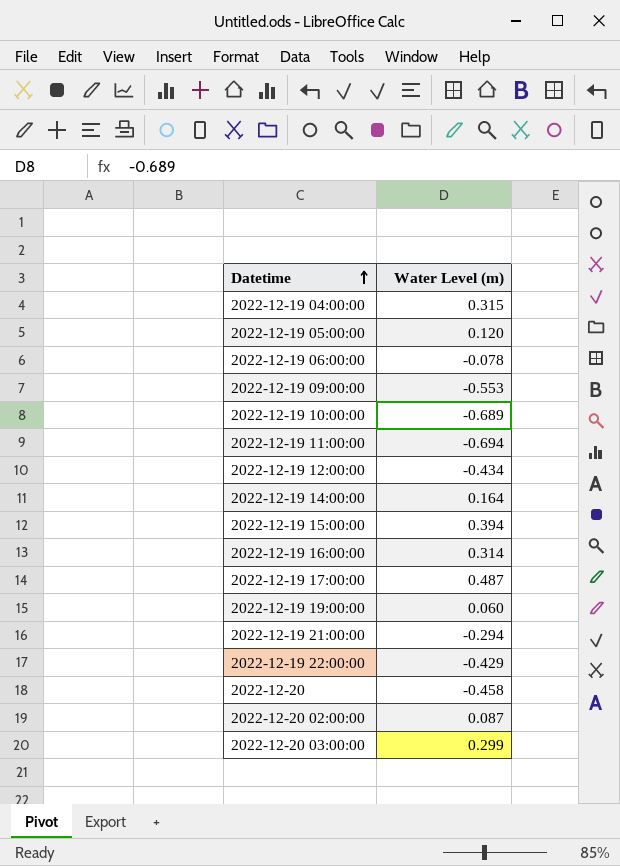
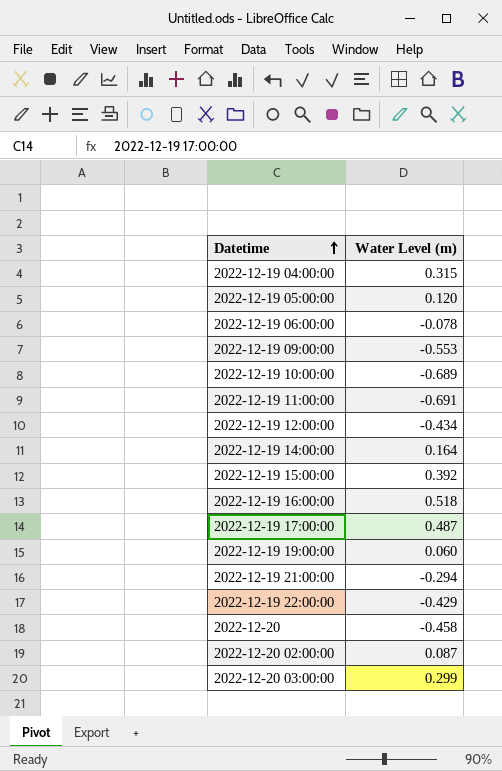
2022-12-19 11:00:00 | Water Level (m): -0.694 -> -0.691
2022-12-19 15:00:00 | Water Level (m): 0.394 -> 0.392
2022-12-19 16:00:00 | Water Level (m): 0.314 -> 0.518

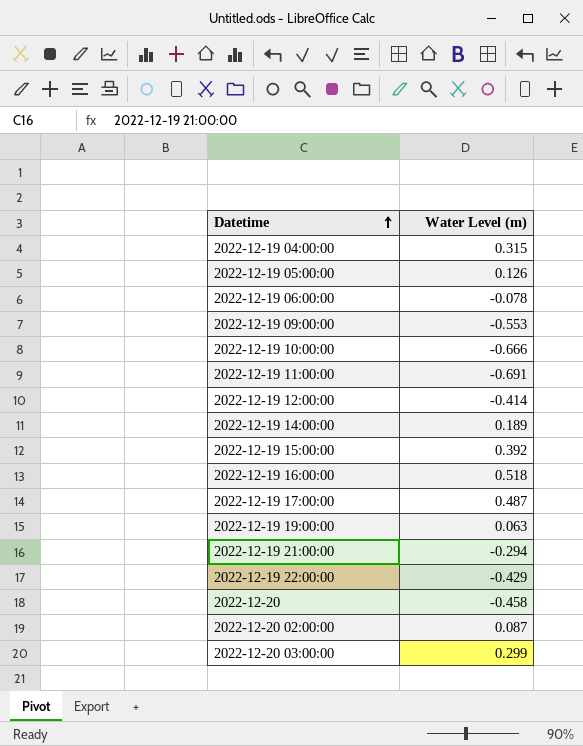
2022-12-19 05:00:00 | Water Level (m): 0.120 -> 0.126
2022-12-19 10:00:00 | Water Level (m): -0.689 -> -0.666
2022-12-19 12:00:00 | Water Level (m): -0.434 -> -0.414
2022-12-19 14:00:00 | Water Level (m): 0.164 -> 0.189
2022-12-19 19:00:00 | Water Level (m): 0.060 -> 0.063

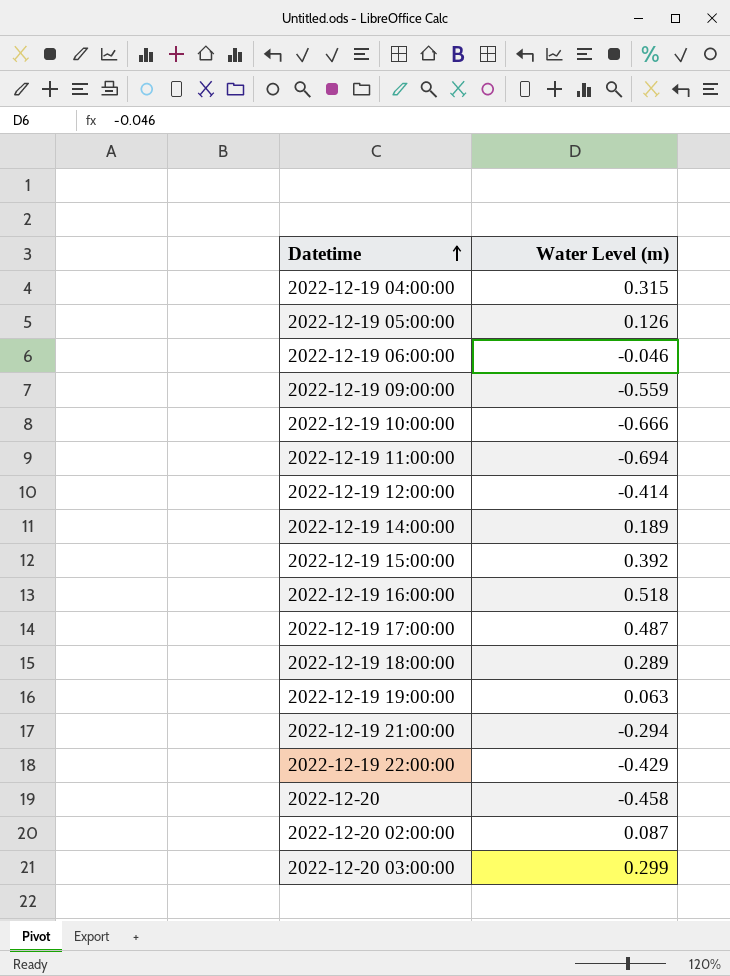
2022-12-19 06:00:00 | Water Level (m): -0.078 -> -0.046
2022-12-19 09:00:00 | Water Level (m): -0.553 -> -0.559
2022-12-19 11:00:00 | Water Level (m): -0.691 -> -0.694
row 2022-12-19 18:00:00: none -> 0.289

